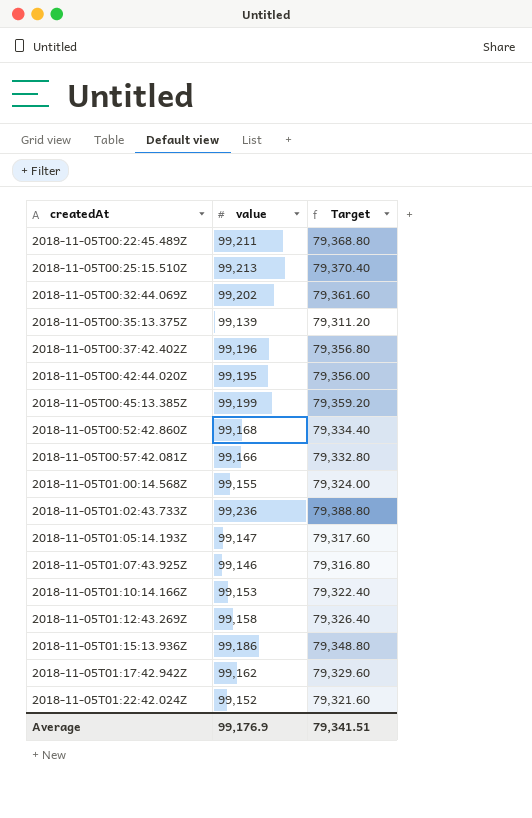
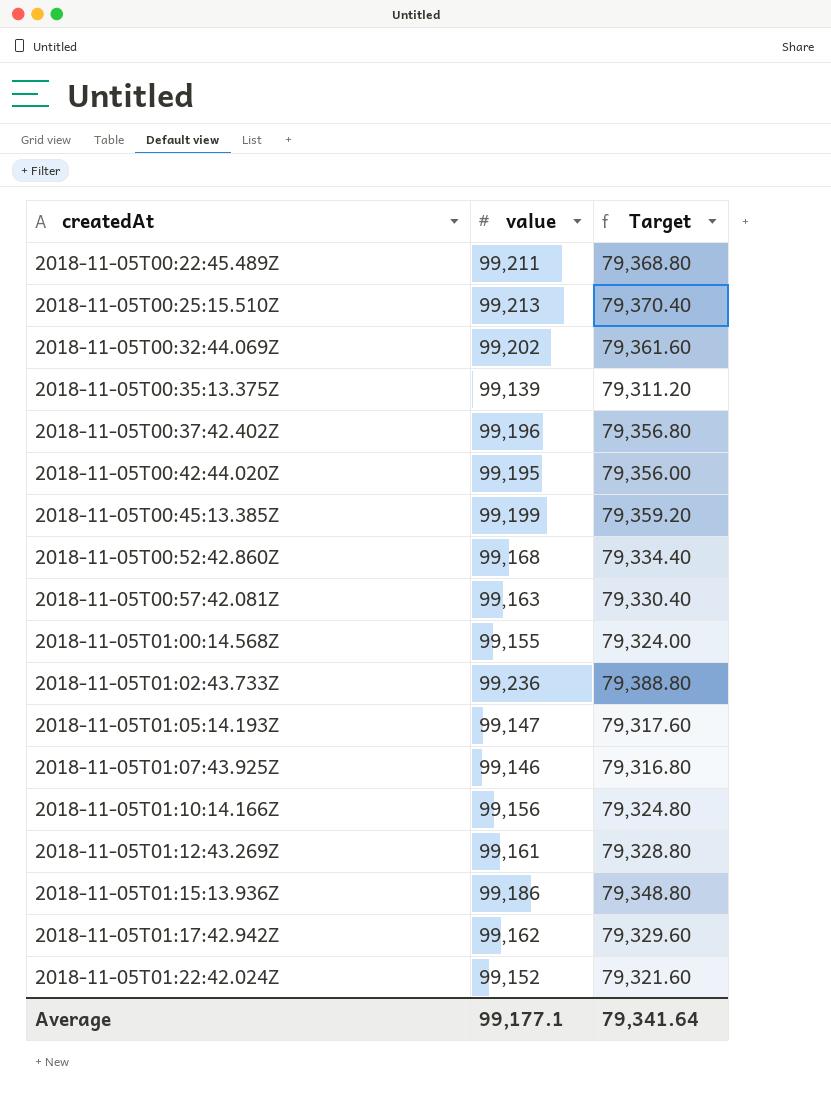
2018-11-05T00:57:42.081Z | value: 99,166 -> 99,163
2018-11-05T00:57:42.081Z | Target: 79,332.80 -> 79,330.40
2018-11-05T01:10:14.166Z | value: 99,153 -> 99,156
2018-11-05T01:10:14.166Z | Target: 79,322.40 -> 79,324.80
2018-11-05T01:12:43.269Z | value: 99,158 -> 99,161
2018-11-05T01:12:43.269Z | Target: 79,326.40 -> 79,328.80
Average | value: 99,176.9 -> 99,177.1
Average | Target: 79,341.51 -> 79,341.64

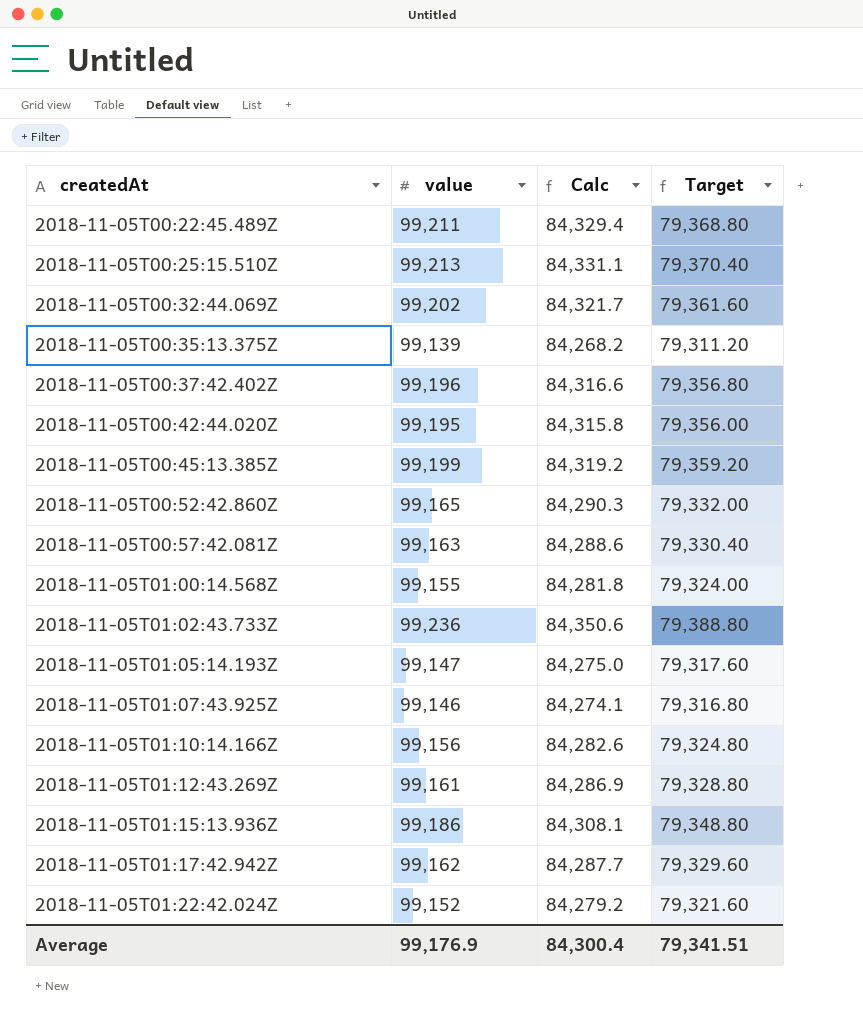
column Calc | formula: none -> [value] * 0.85
2018-11-05T00:52:42.860Z | value: 99,168 -> 99,165
2018-11-05T00:52:42.860Z | Target: 79,334.40 -> 79,332.00
Average | value: 99,177.1 -> 99,176.9
Average | Target: 79,341.64 -> 79,341.51

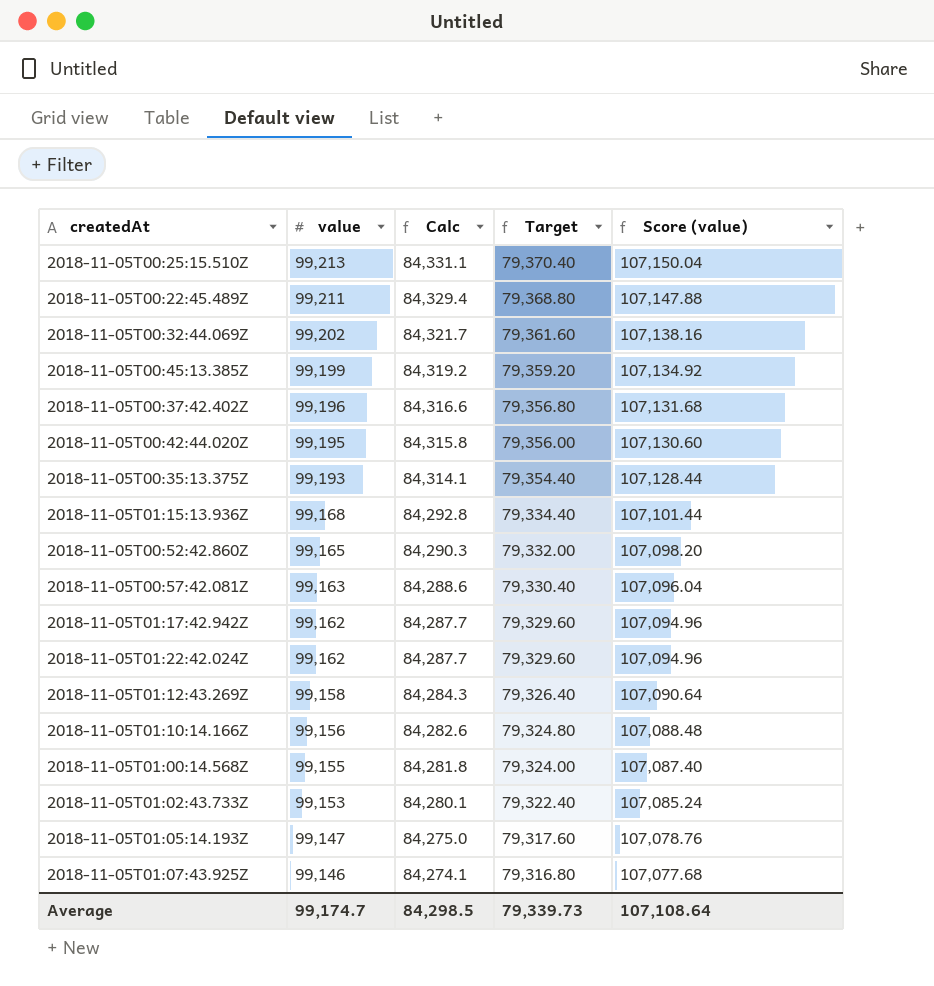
row order: createdAt ascending -> value descending
column Score (value) | formula: none -> [value] * 1.08
2018-11-05T00:35:13.375Z | value: 99,139 -> 99,193
2018-11-05T00:35:13.375Z | Calc: 84,268.2 -> 84,314.1
2018-11-05T00:35:13.375Z | Target: 79,311.20 -> 79,354.40
2018-11-05T01:15:13.936Z | value: 99,186 -> 99,168
2018-11-05T01:15:13.936Z | Calc: 84,308.1 -> 84,292.8
2018-11-05T01:15:13.936Z | Target: 79,348.80 -> 79,334.40
2018-11-05T01:22:42.024Z | value: 99,152 -> 99,162
2018-11-05T01:22:42.024Z | Calc: 84,279.2 -> 84,287.7
2018-11-05T01:22:42.024Z | Target: 79,321.60 -> 79,329.60
2018-11-05T01:12:43.269Z | value: 99,161 -> 99,158
2018-11-05T01:12:43.269Z | Calc: 84,286.9 -> 84,284.3
2018-11-05T01:12:43.269Z | Target: 79,328.80 -> 79,326.40
2018-11-05T01:02:43.733Z | value: 99,236 -> 99,153
2018-11-05T01:02:43.733Z | Calc: 84,350.6 -> 84,280.1
2018-11-05T01:02:43.733Z | Target: 79,388.80 -> 79,322.40
Average | value: 99,176.9 -> 99,174.7
Average | Calc: 84,300.4 -> 84,298.5
Average | Target: 79,341.51 -> 79,339.73

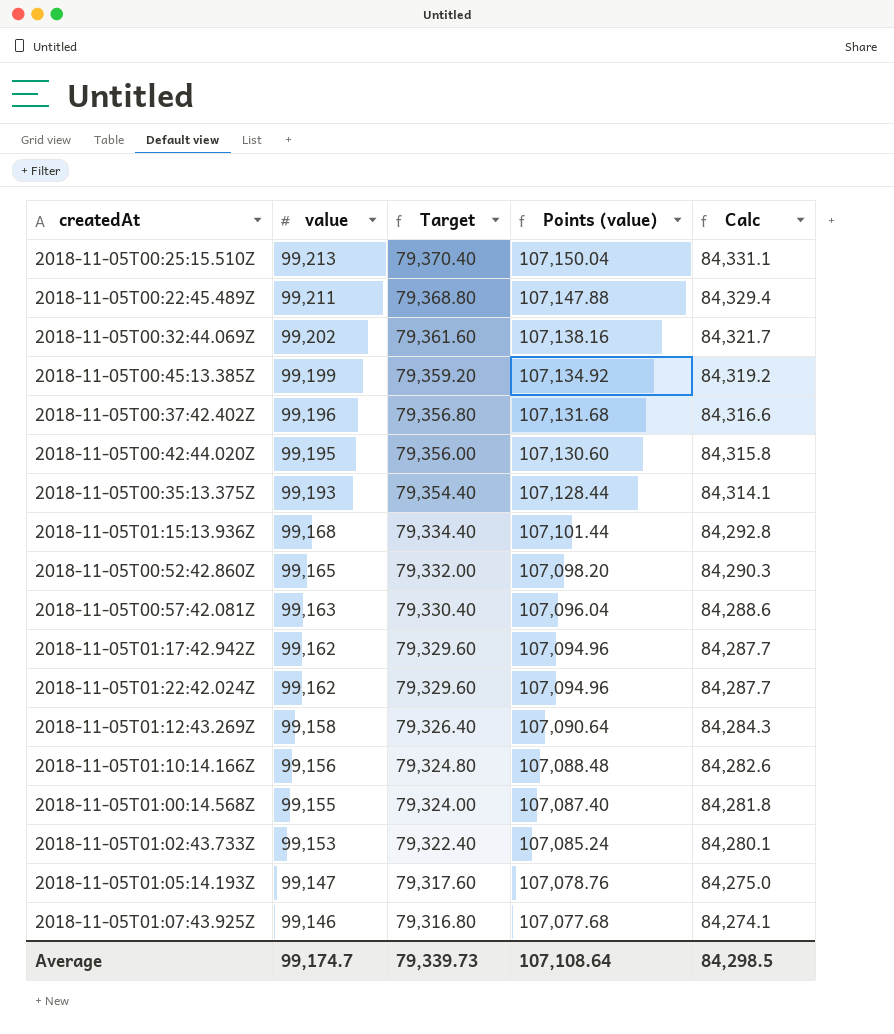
column name: Score (value) -> Points (value)
column Calc | position: 3 -> 5

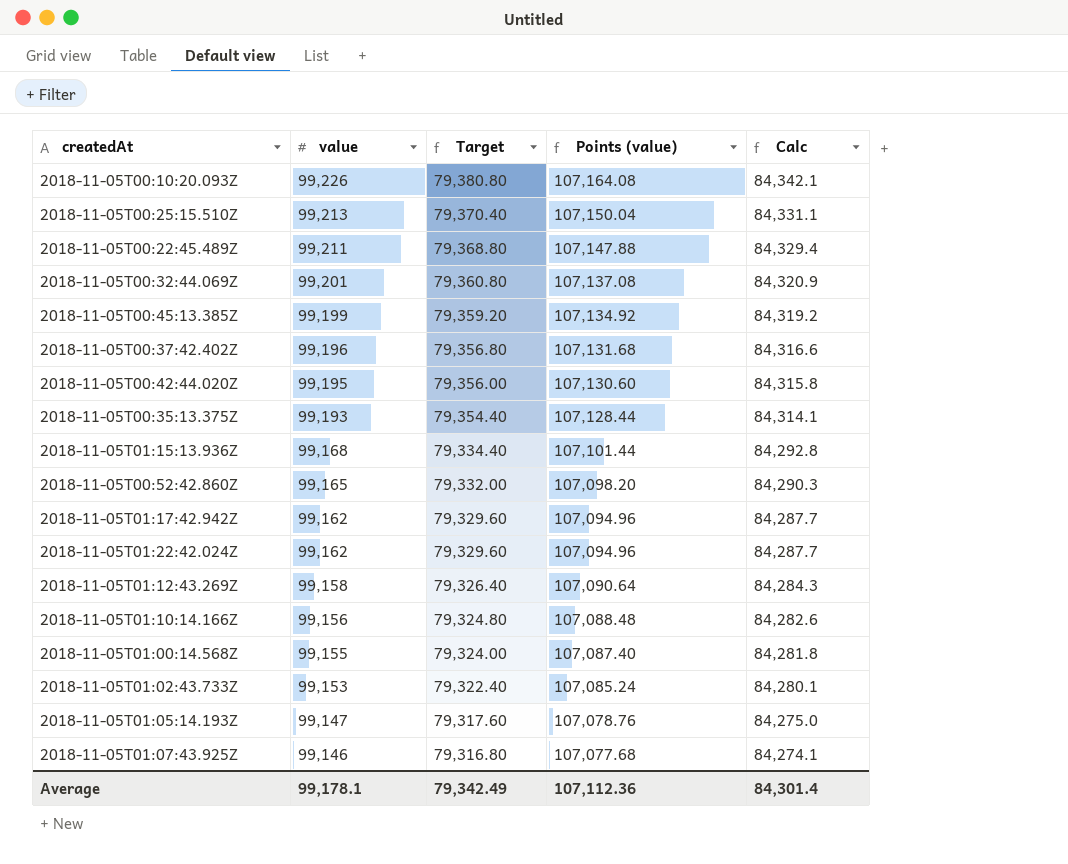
row 2018-11-05T00:57:42.081Z: 99,163 | 79,330.40 | 107,096.04 | 84,288.6 -> none
row 2018-11-05T00:10:20.093Z: none -> 99,226 | 79,380.80 | 107,164.08 | 84,342.1
2018-11-05T00:32:44.069Z | value: 99,202 -> 99,201
2018-11-05T00:32:44.069Z | Target: 79,361.60 -> 79,360.80
2018-11-05T00:32:44.069Z | Points (value): 107,138.16 -> 107,137.08
2018-11-05T00:32:44.069Z | Calc: 84,321.7 -> 84,320.9
Average | value: 99,174.7 -> 99,178.1
Average | Target: 79,339.73 -> 79,342.49
Average | Points (value): 107,108.64 -> 107,112.36
Average | Calc: 84,298.5 -> 84,301.4

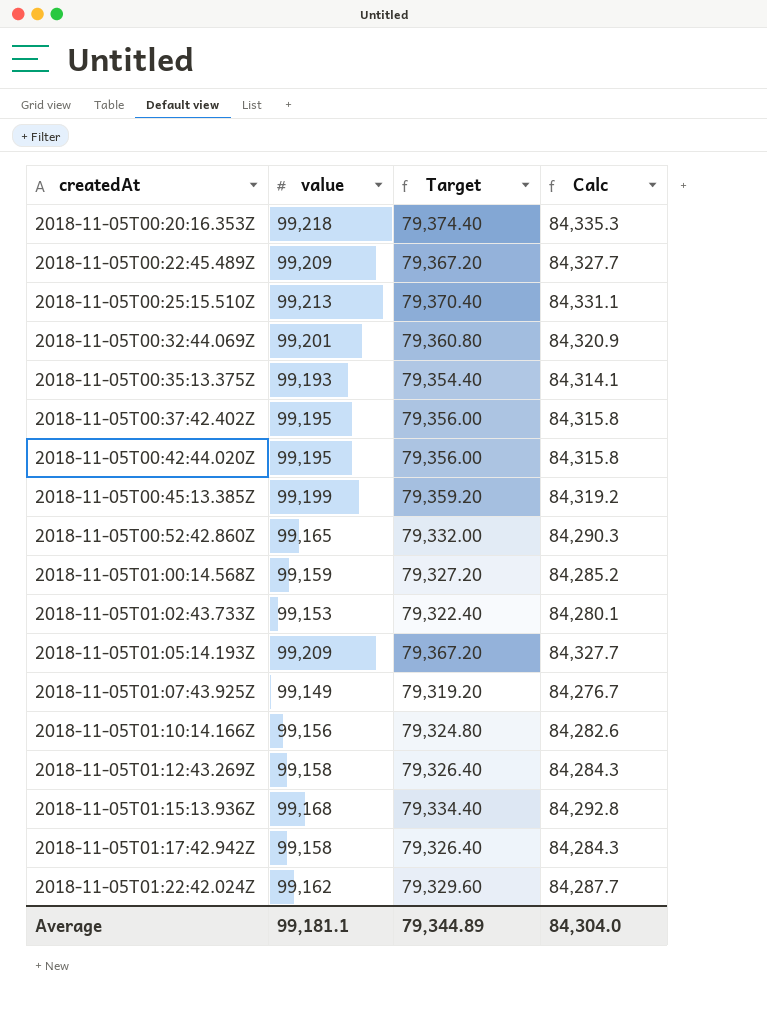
row order: value descending -> createdAt ascending
column Points (value) | formula: [value] * 1.08 -> none
row 2018-11-05T00:10:20.093Z: 99,226 | 79,380.80 | 107,164.08 | 84,342.1 -> none
row 2018-11-05T00:20:16.353Z: none -> 99,218 | 79,374.40 | 84,335.3
2018-11-05T00:22:45.489Z | value: 99,211 -> 99,209
2018-11-05T00:22:45.489Z | Target: 79,368.80 -> 79,367.20
2018-11-05T00:22:45.489Z | Calc: 84,329.4 -> 84,327.7
2018-11-05T00:37:42.402Z | value: 99,196 -> 99,195
2018-11-05T00:37:42.402Z | Target: 79,356.80 -> 79,356.00
2018-11-05T00:37:42.402Z | Calc: 84,316.6 -> 84,315.8
2018-11-05T01:00:14.568Z | value: 99,155 -> 99,159
2018-11-05T01:00:14.568Z | Target: 79,324.00 -> 79,327.20
2018-11-05T01:00:14.568Z | Calc: 84,281.8 -> 84,285.2
2018-11-05T01:05:14.193Z | value: 99,147 -> 99,209
2018-11-05T01:05:14.193Z | Target: 79,317.60 -> 79,367.20
2018-11-05T01:05:14.193Z | Calc: 84,275.0 -> 84,327.7
2018-11-05T01:07:43.925Z | value: 99,146 -> 99,149
2018-11-05T01:07:43.925Z | Target: 79,316.80 -> 79,319.20
2018-11-05T01:07:43.925Z | Calc: 84,274.1 -> 84,276.7
2018-11-05T01:17:42.942Z | value: 99,162 -> 99,158
2018-11-05T01:17:42.942Z | Target: 79,329.60 -> 79,326.40
2018-11-05T01:17:42.942Z | Calc: 84,287.7 -> 84,284.3
Average | value: 99,178.1 -> 99,181.1
Average | Target: 79,342.49 -> 79,344.89
Average | Calc: 84,301.4 -> 84,304.0

